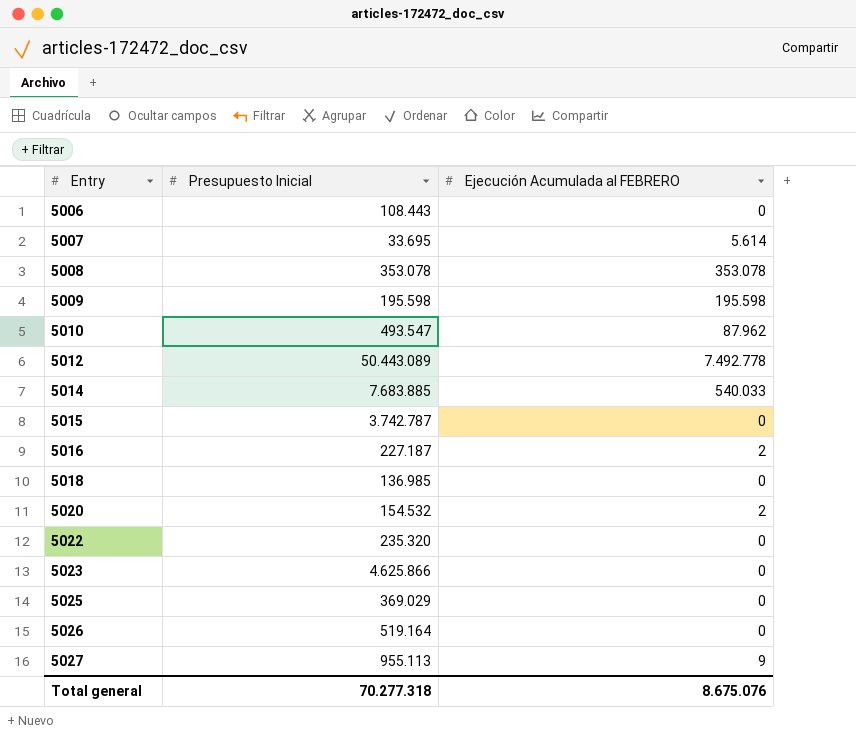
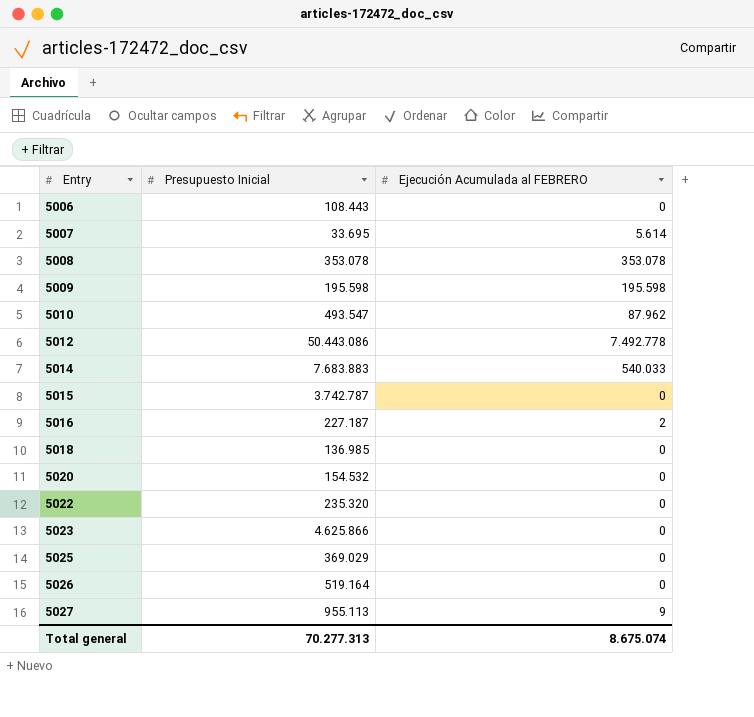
5012 | Presupuesto Inicial: 50.443.089 -> 50.443.086
5014 | Presupuesto Inicial: 7.683.885 -> 7.683.883
5020 | Ejecución Acumulada al FEBRERO: 2 -> 0
Total general | Presupuesto Inicial: 70.277.318 -> 70.277.313
Total general | Ejecución Acumulada al FEBRERO: 8.675.076 -> 8.675.074

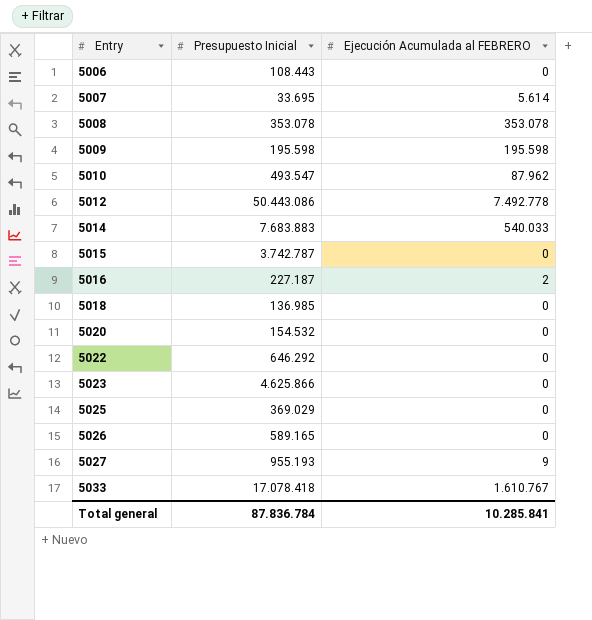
5022 | Presupuesto Inicial: 235.320 -> 646.292
5026 | Presupuesto Inicial: 519.164 -> 589.165
5027 | Presupuesto Inicial: 955.113 -> 955.193
row 5033: none -> 17.078.418 | 1.610.767
Total general | Presupuesto Inicial: 70.277.313 -> 87.836.784
Total general | Ejecución Acumulada al FEBRERO: 8.675.074 -> 10.285.841

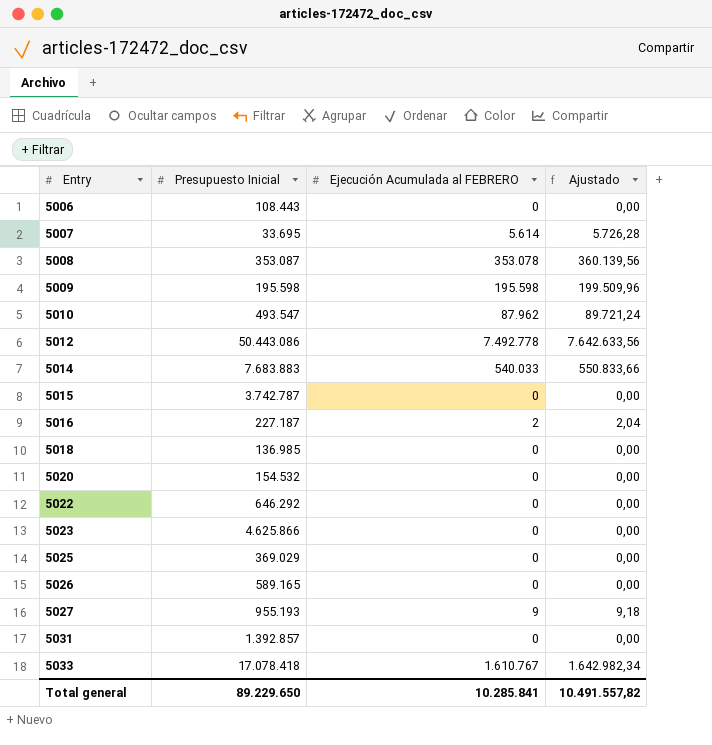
column Ajustado | formula: none -> [Ejecución Acumulada al FEBRERO] * 1,02
5008 | Presupuesto Inicial: 353.078 -> 353.087
row 5031: none -> 1.392.857 | 0 | 0,00
Total general | Presupuesto Inicial: 87.836.784 -> 89.229.650

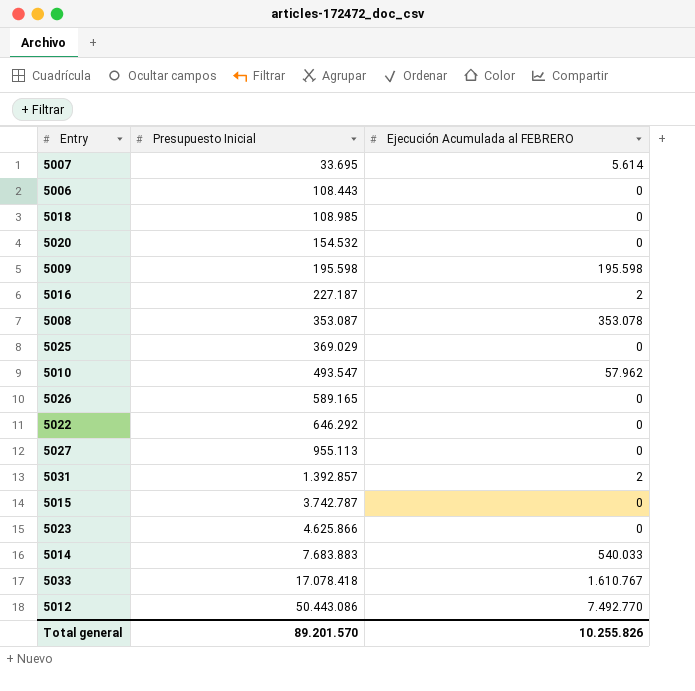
row order: Entry ascending -> Presupuesto Inicial ascending
column Ajustado | formula: [Ejecución Acumulada al FEBRERO] * 1,02 -> none
5018 | Presupuesto Inicial: 136.985 -> 108.985
5010 | Ejecución Acumulada al FEBRERO: 87.962 -> 57.962
5027 | Presupuesto Inicial: 955.193 -> 955.113
5027 | Ejecución Acumulada al FEBRERO: 9 -> 0
5031 | Ejecución Acumulada al FEBRERO: 0 -> 2
5012 | Ejecución Acumulada al FEBRERO: 7.492.778 -> 7.492.770
Total general | Presupuesto Inicial: 89.229.650 -> 89.201.570
Total general | Ejecución Acumulada al FEBRERO: 10.285.841 -> 10.255.826

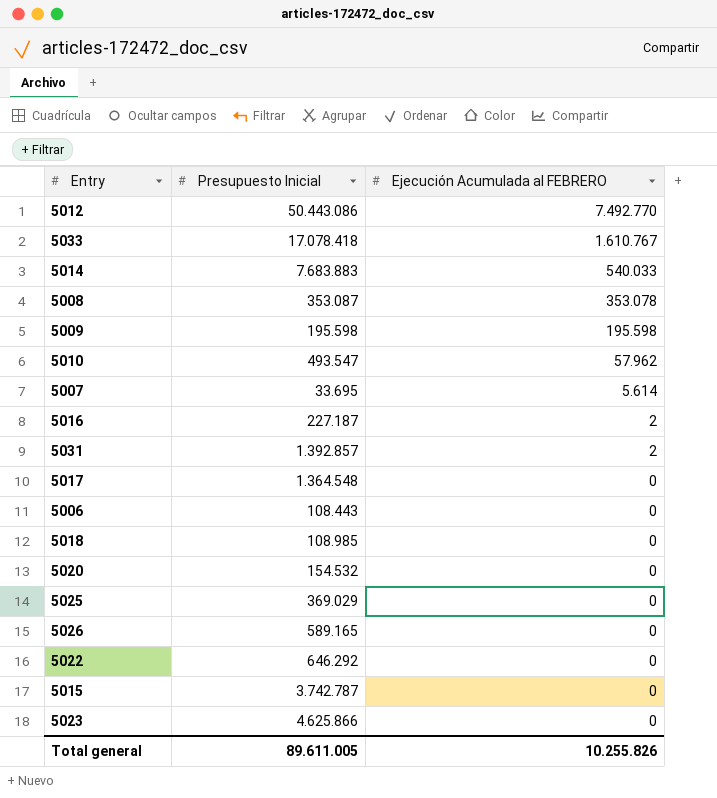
row order: Presupuesto Inicial ascending -> Ejecución Acumulada al FEBRERO descending
row 5027: 955.113 | 0 -> none
row 5017: none -> 1.364.548 | 0
Total general | Presupuesto Inicial: 89.201.570 -> 89.611.005

